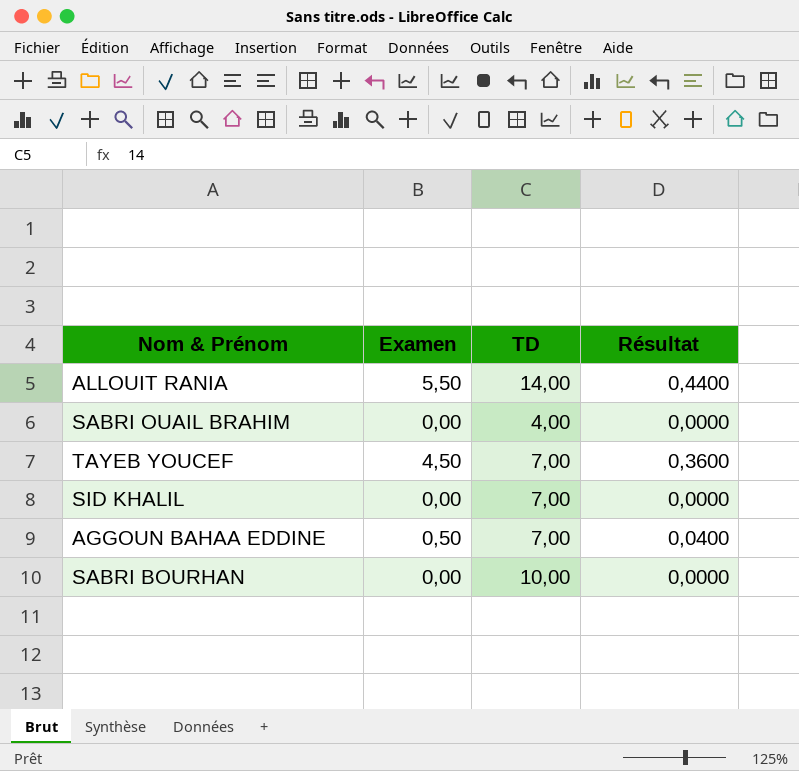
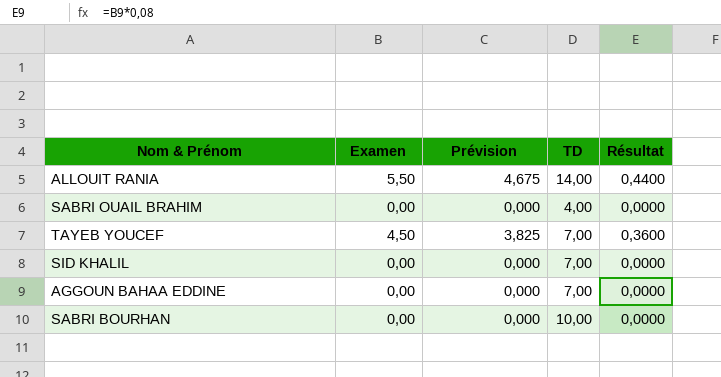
column Prévision | formula: none -> [Examen] * 0,85
AGGOUN BAHAA EDDINE | Examen: 0,50 -> 0,00
AGGOUN BAHAA EDDINE | Résultat: 0,0400 -> 0,0000

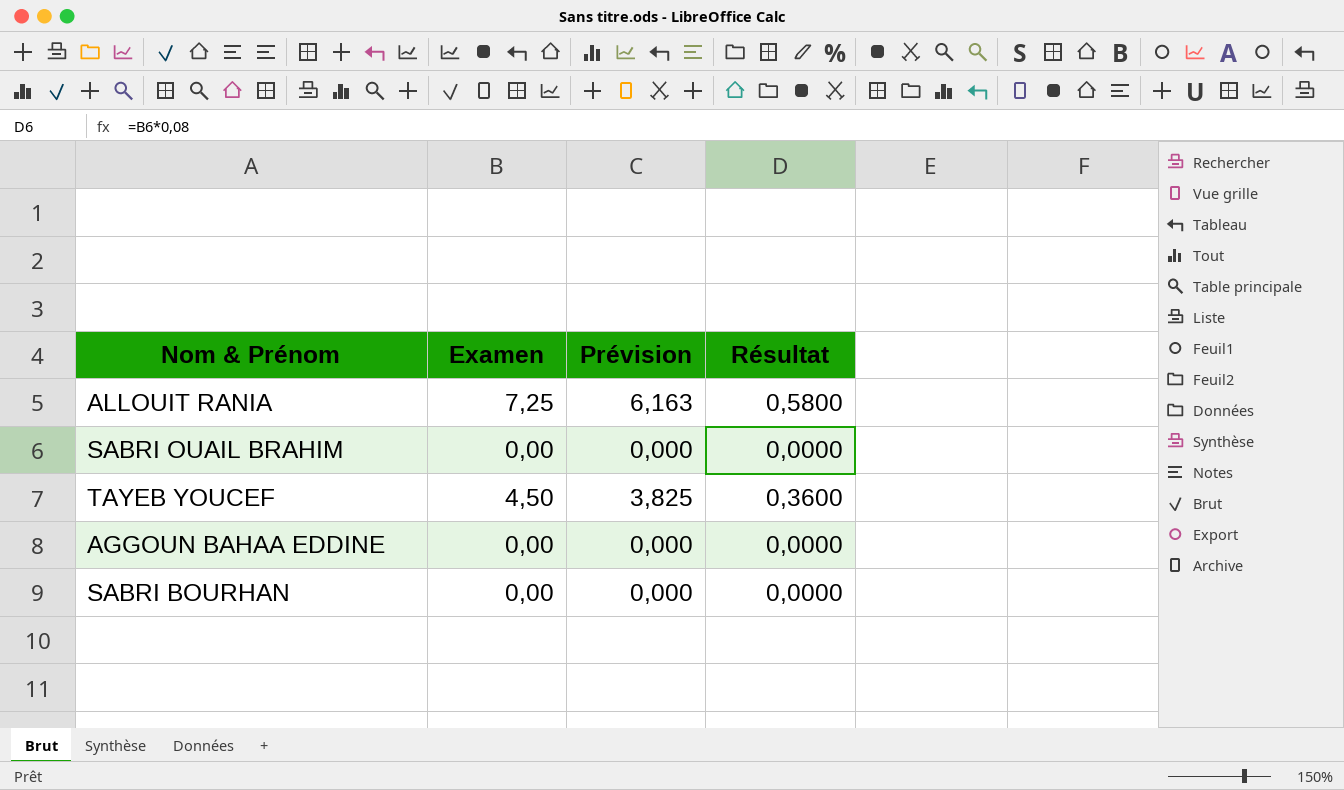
column TD | position: 4 -> none
row SID KHALIL: 0,00 | 0,000 | 7,00 | 0,0000 -> none
ALLOUIT RANIA | Examen: 5,50 -> 7,25
ALLOUIT RANIA | Prévision: 4,675 -> 6,163
ALLOUIT RANIA | Résultat: 0,4400 -> 0,5800

